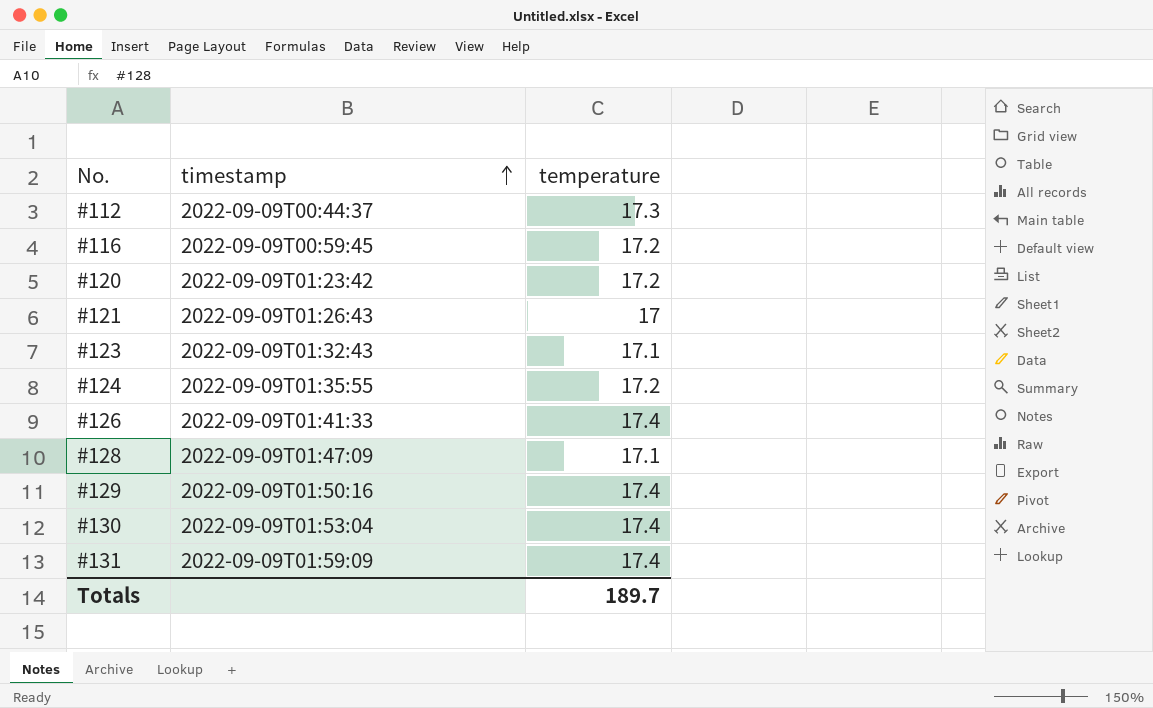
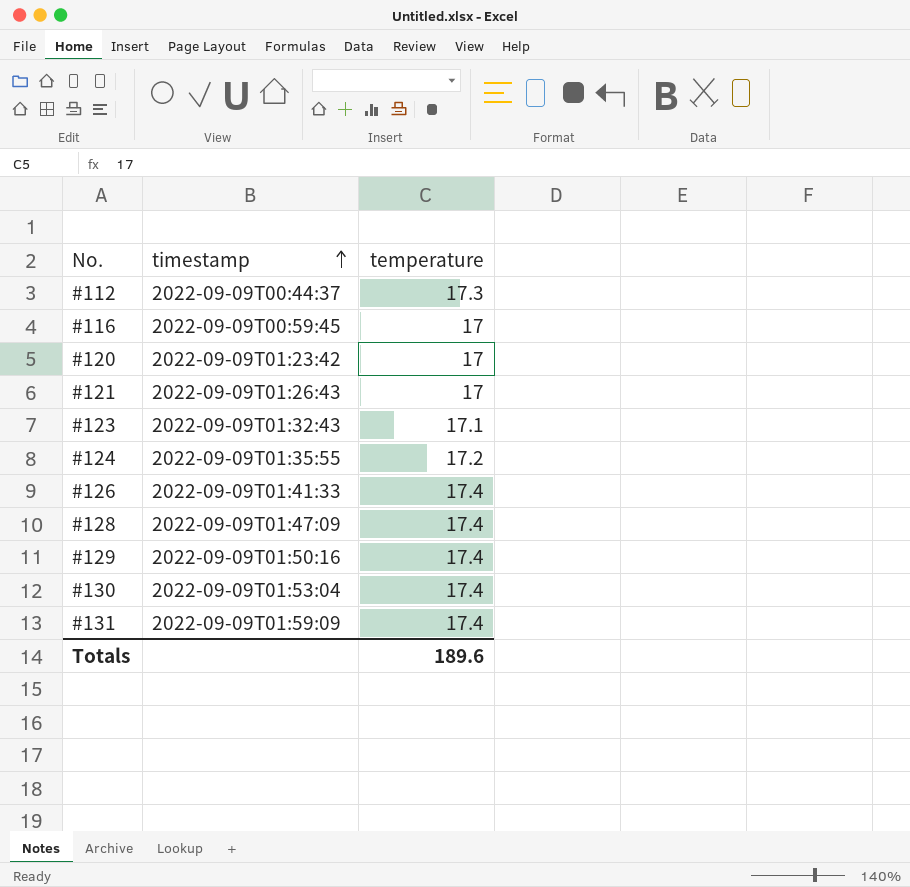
#116 | temperature: 17.2 -> 17
#120 | temperature: 17.2 -> 17
#128 | temperature: 17.1 -> 17.4
Totals | temperature: 189.7 -> 189.6

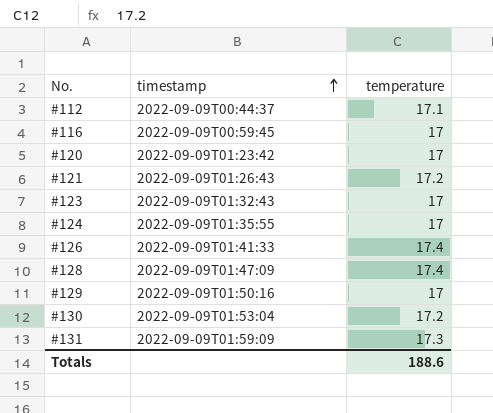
#112 | temperature: 17.3 -> 17.1
#121 | temperature: 17 -> 17.2
#123 | temperature: 17.1 -> 17
#124 | temperature: 17.2 -> 17
#129 | temperature: 17.4 -> 17
#130 | temperature: 17.4 -> 17.2
#131 | temperature: 17.4 -> 17.3
Totals | temperature: 189.6 -> 188.6

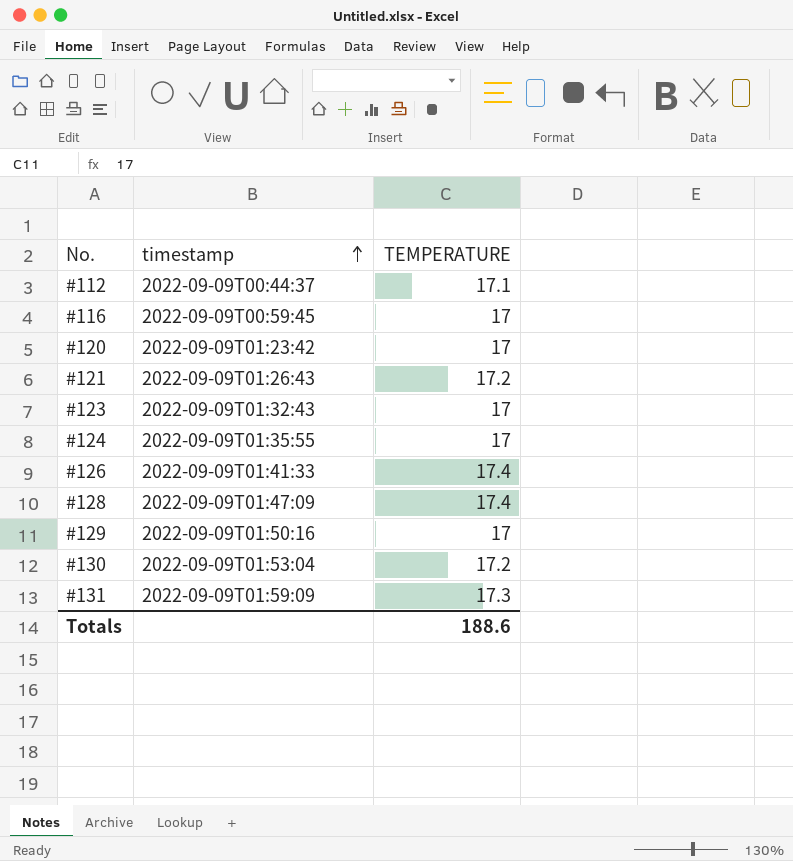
column name: temperature -> TEMPERATURE

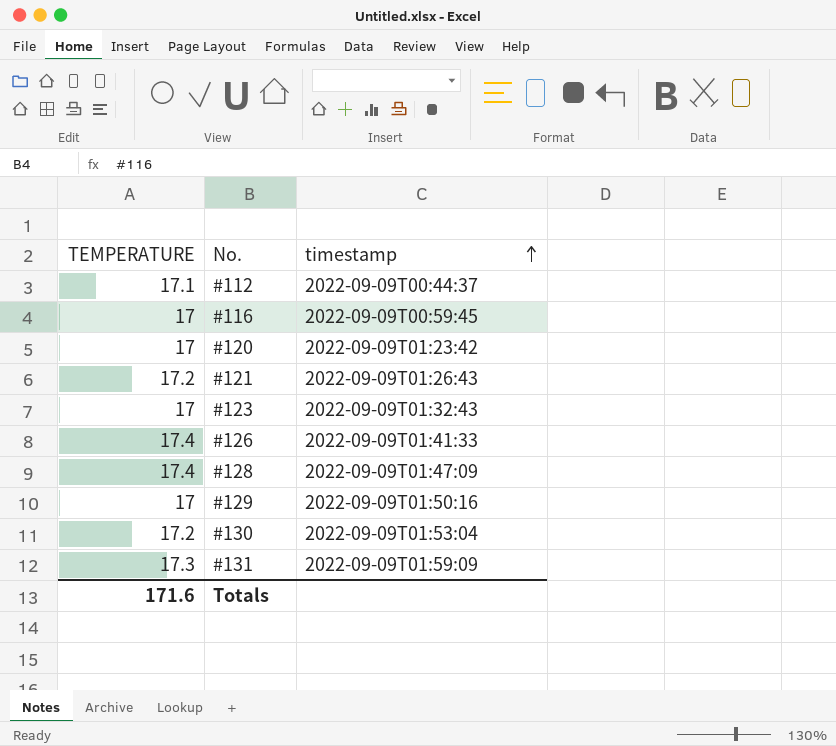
column TEMPERATURE | position: 3 -> 1
row #124: 2022-09-09T01:35:55 | 17 -> none
Totals | TEMPERATURE: 188.6 -> 171.6

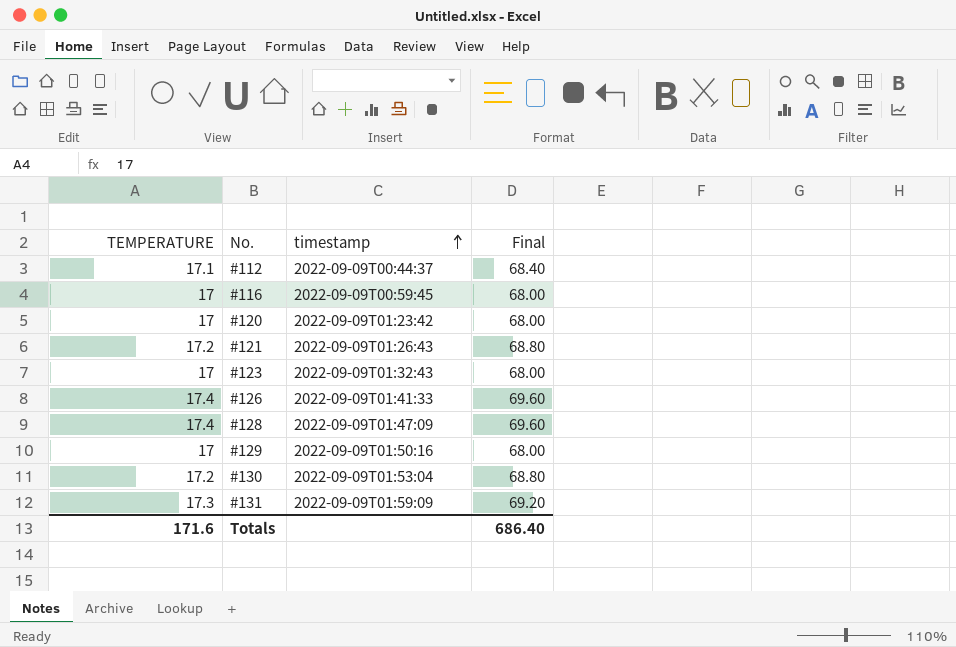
column Final | formula: none -> [TEMPERATURE] * 4

